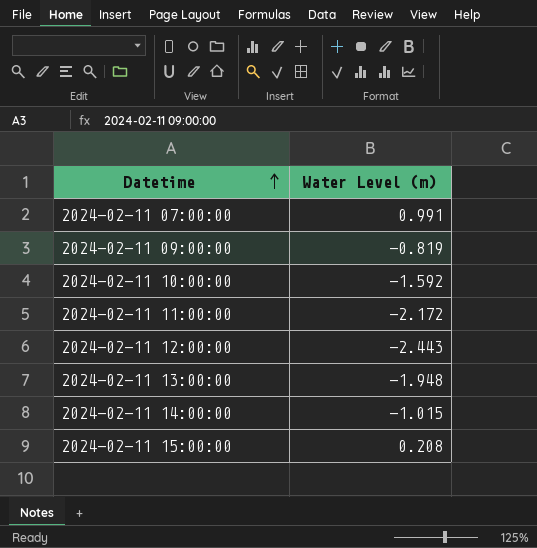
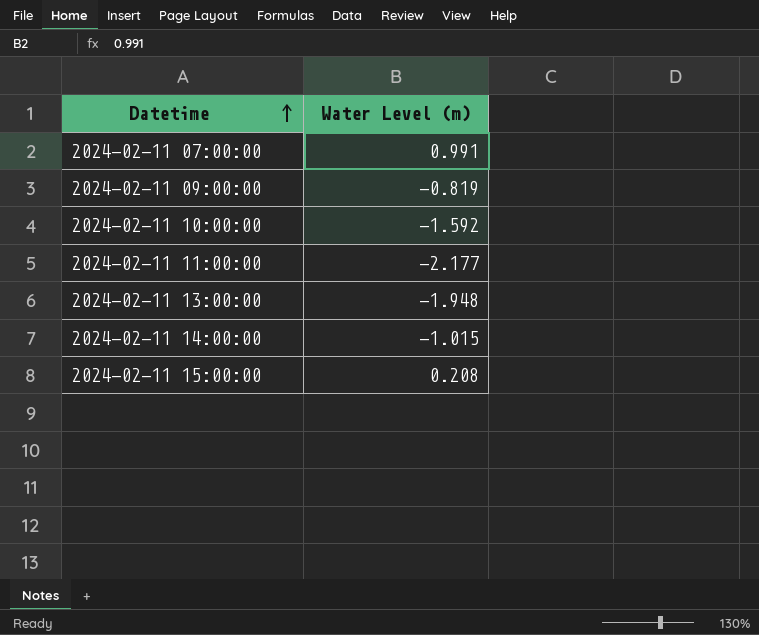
row 2024-02-11 12:00:00: -2.443 -> none
2024-02-11 11:00:00 | Water Level (m): -2.172 -> -2.177

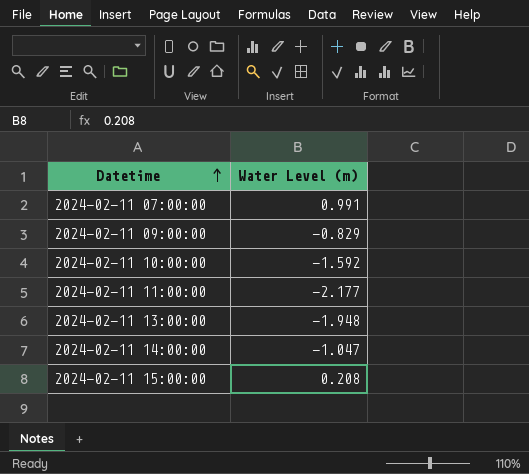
2024-02-11 09:00:00 | Water Level (m): -0.819 -> -0.829
2024-02-11 14:00:00 | Water Level (m): -1.015 -> -1.047

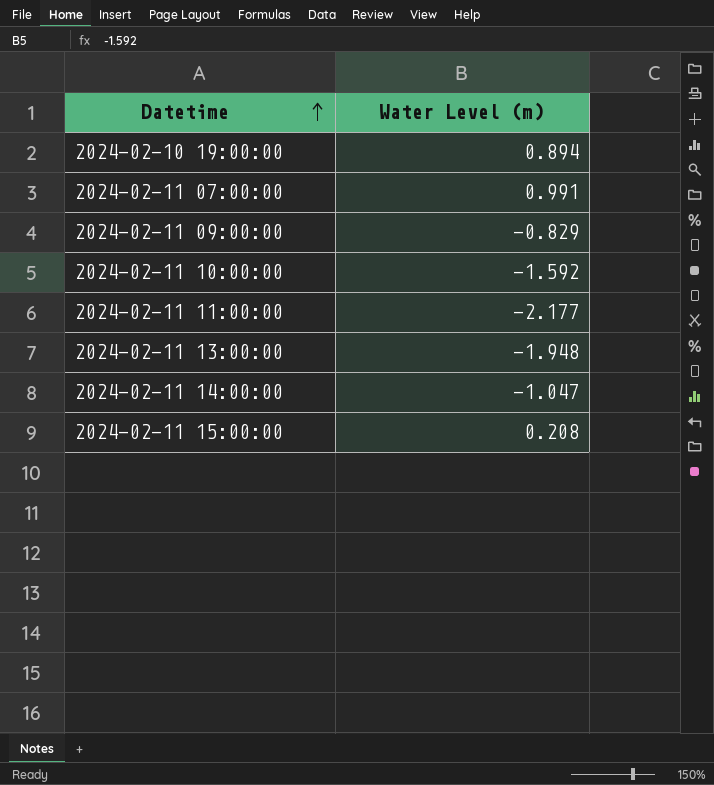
row 2024-02-10 19:00:00: none -> 0.894

